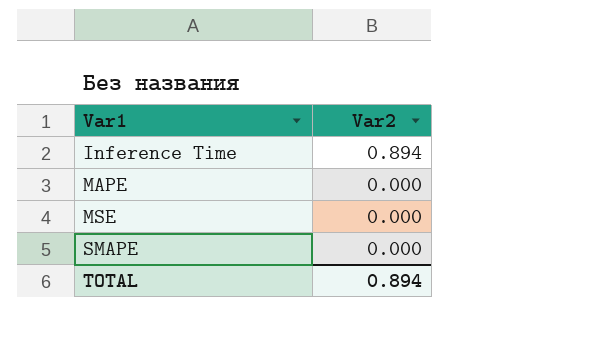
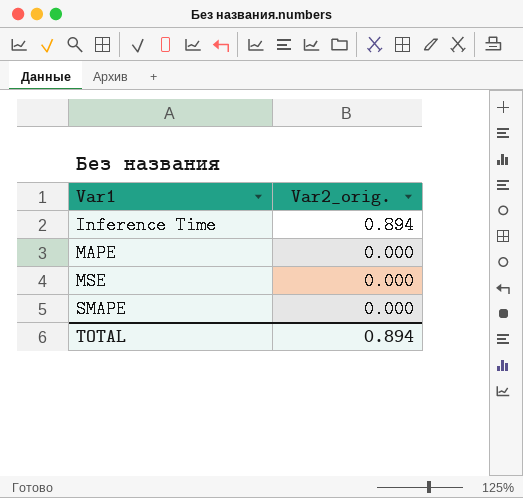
column name: Var2 -> Var2_orig.

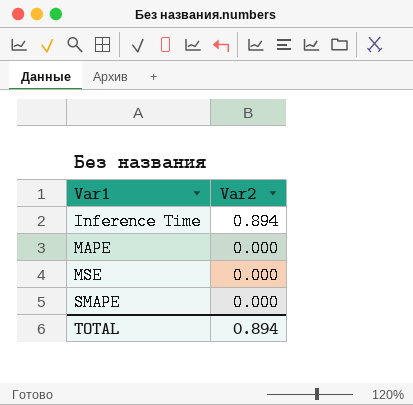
column name: Var2_orig. -> Var2

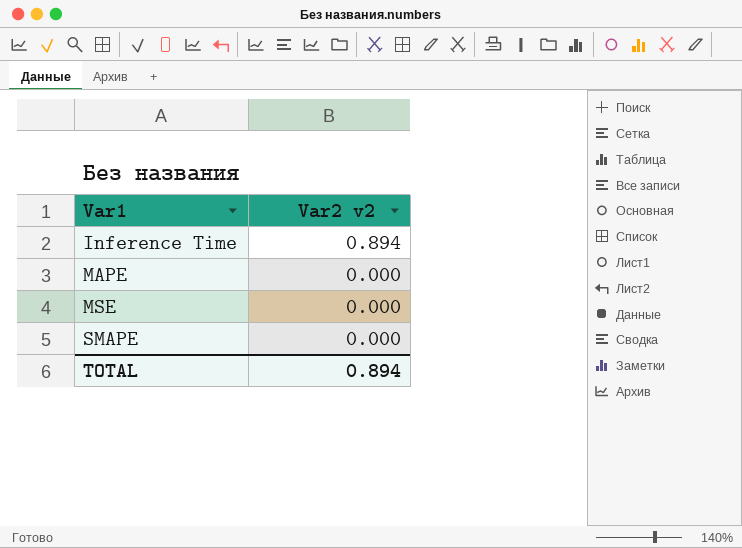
column name: Var2 -> Var2 v2

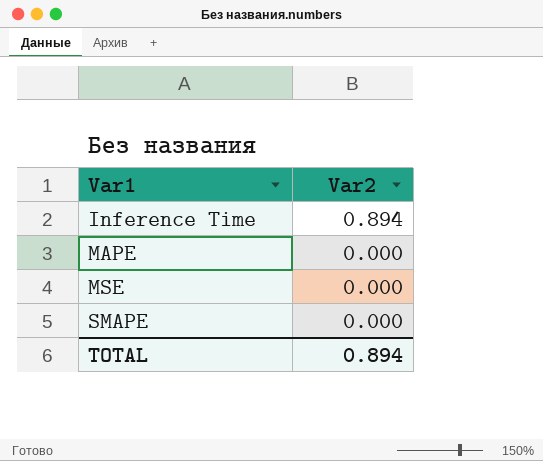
column name: Var2 v2 -> Var2

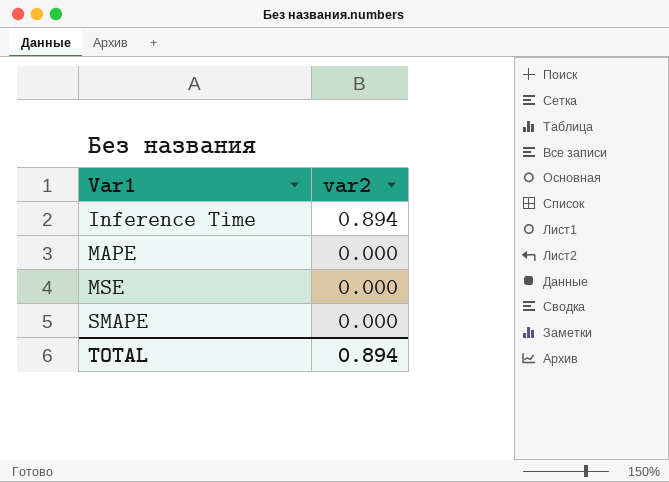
column name: Var2 -> var2

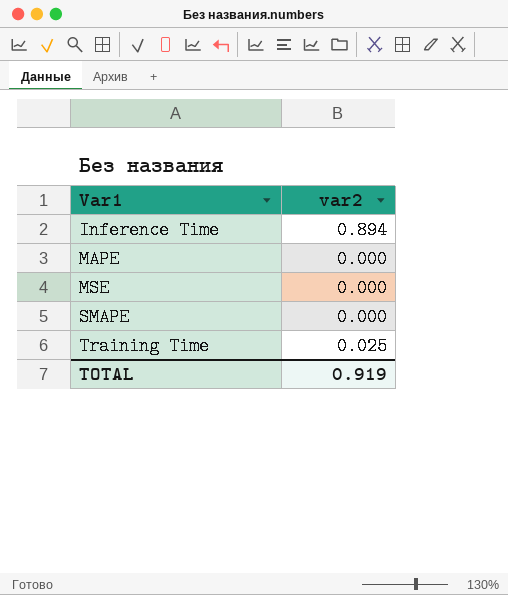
row Training Time: none -> 0.025
TOTAL | var2: 0.894 -> 0.919

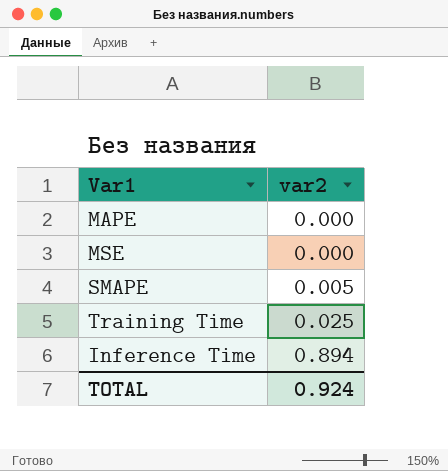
row order: Var1 ascending -> var2 ascending
SMAPE | var2: 0.000 -> 0.005
TOTAL | var2: 0.919 -> 0.924

